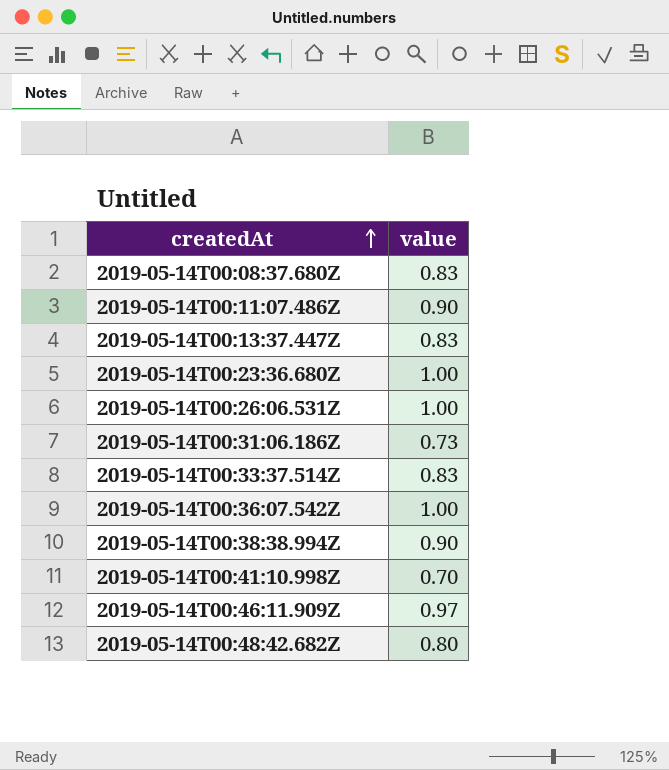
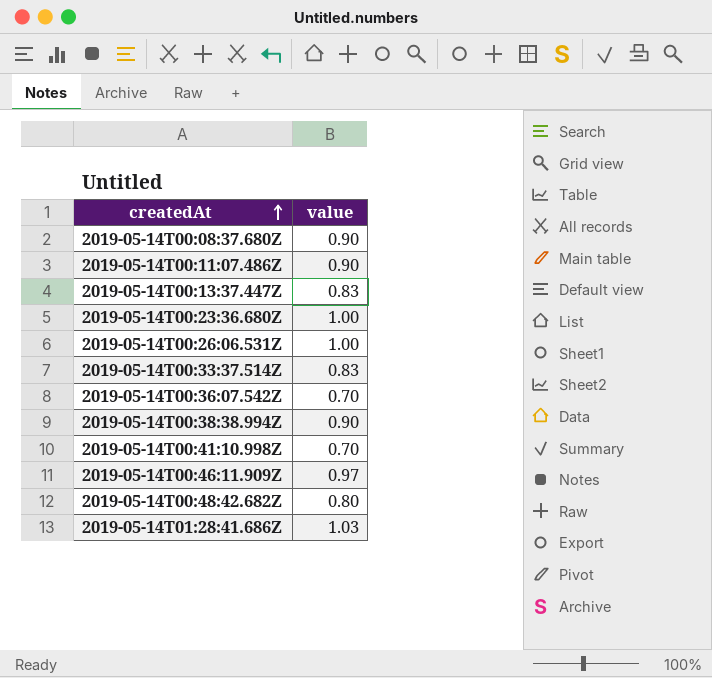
row 2019-05-14T00:31:06.186Z: 0.73 -> none
2019-05-14T00:08:37.680Z | value: 0.83 -> 0.90
2019-05-14T00:36:07.542Z | value: 1.00 -> 0.70
row 2019-05-14T01:28:41.686Z: none -> 1.03

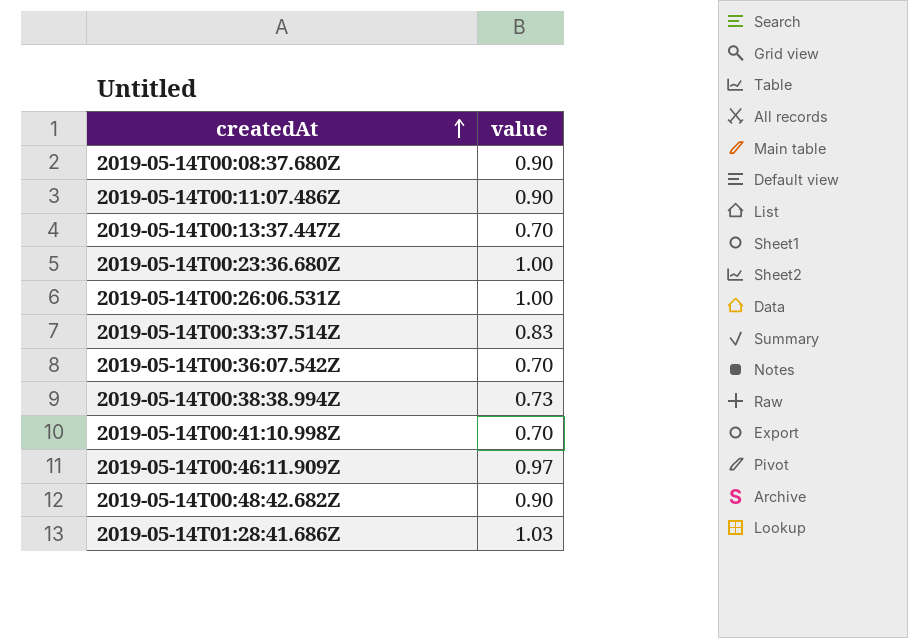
2019-05-14T00:13:37.447Z | value: 0.83 -> 0.70
2019-05-14T00:38:38.994Z | value: 0.90 -> 0.73
2019-05-14T00:48:42.682Z | value: 0.80 -> 0.90

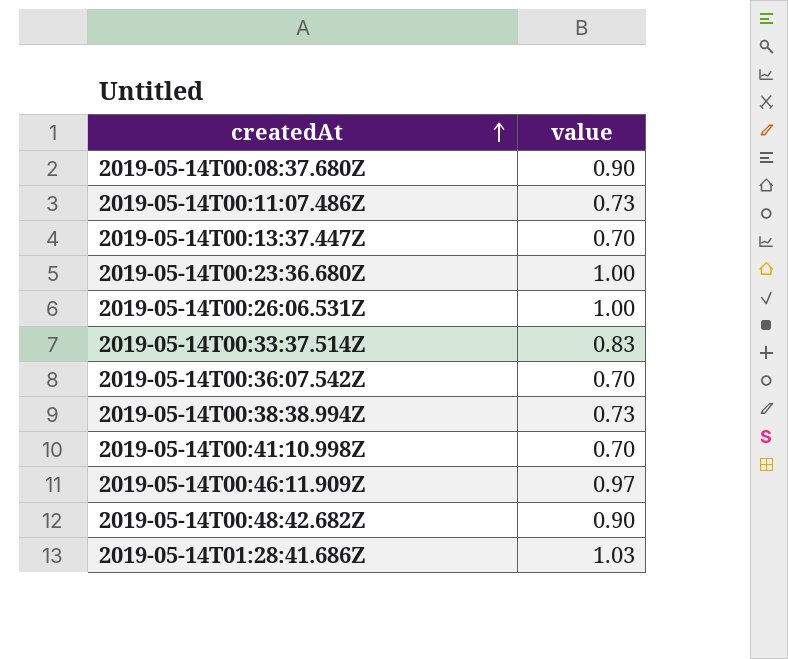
2019-05-14T00:11:07.486Z | value: 0.90 -> 0.73

